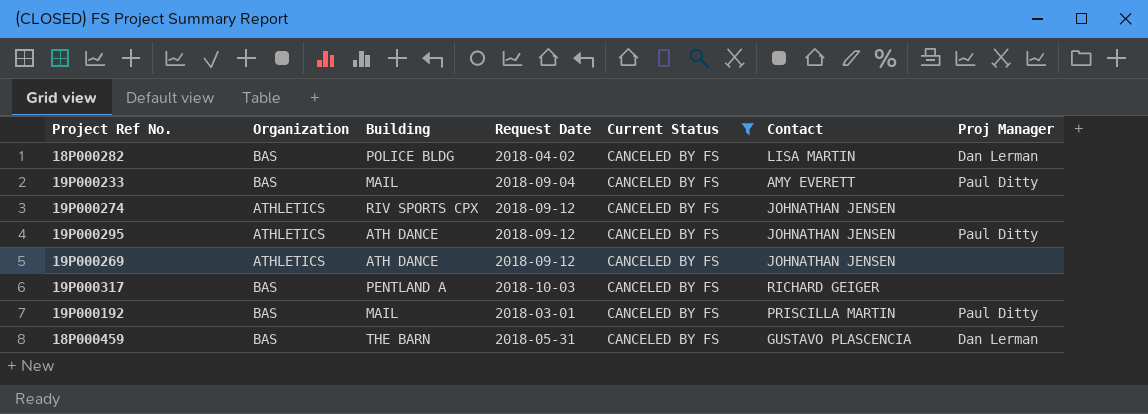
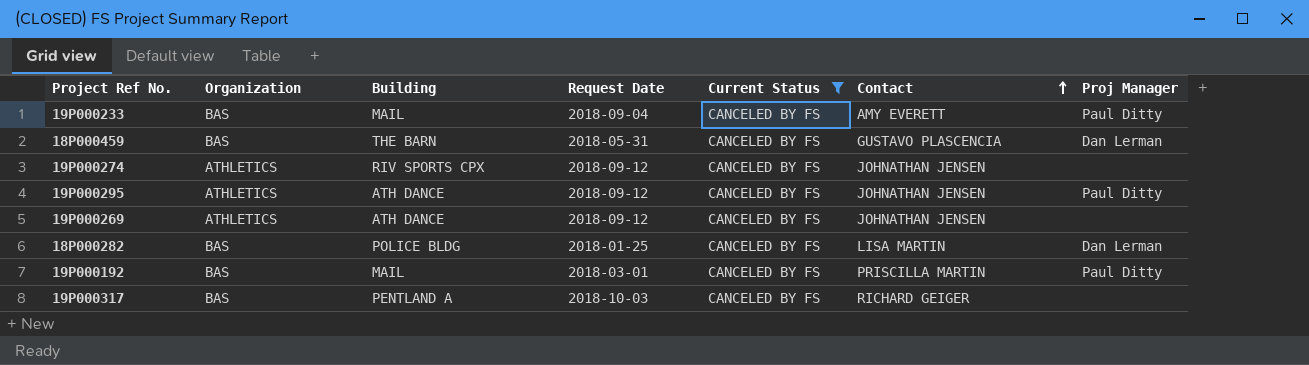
row order: none -> Contact ascending
18P000282 | Request Date: 2018-04-02 -> 2018-01-25

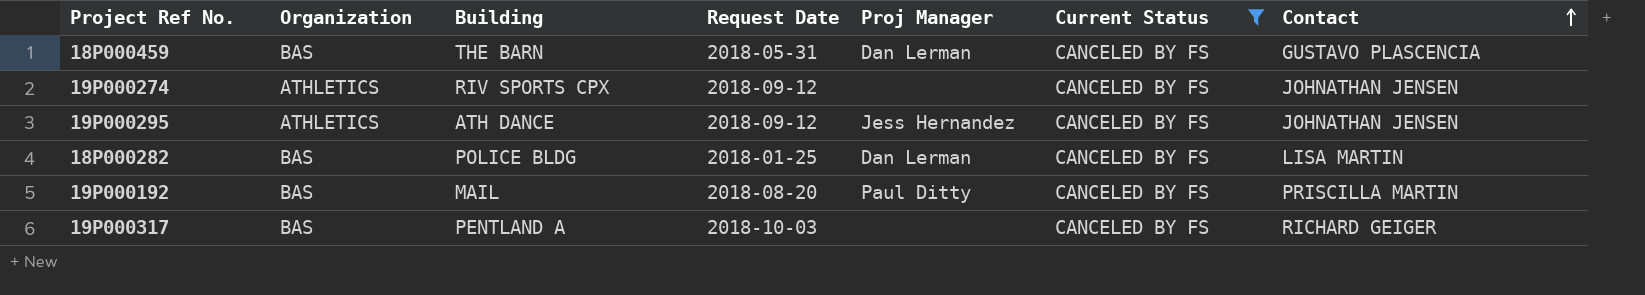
column Proj Manager | position: 7 -> 5
row 19P000233: BAS | MAIL | 2018-09-04 | CANCELED BY FS | AMY EVERETT | Paul Ditty -> none
row 19P000269: ATHLETICS | ATH DANCE | 2018-09-12 | CANCELED BY FS | JOHNATHAN JENSEN | none -> none
19P000295 | Proj Manager: Paul Ditty -> Jess Hernandez
19P000192 | Request Date: 2018-03-01 -> 2018-08-20

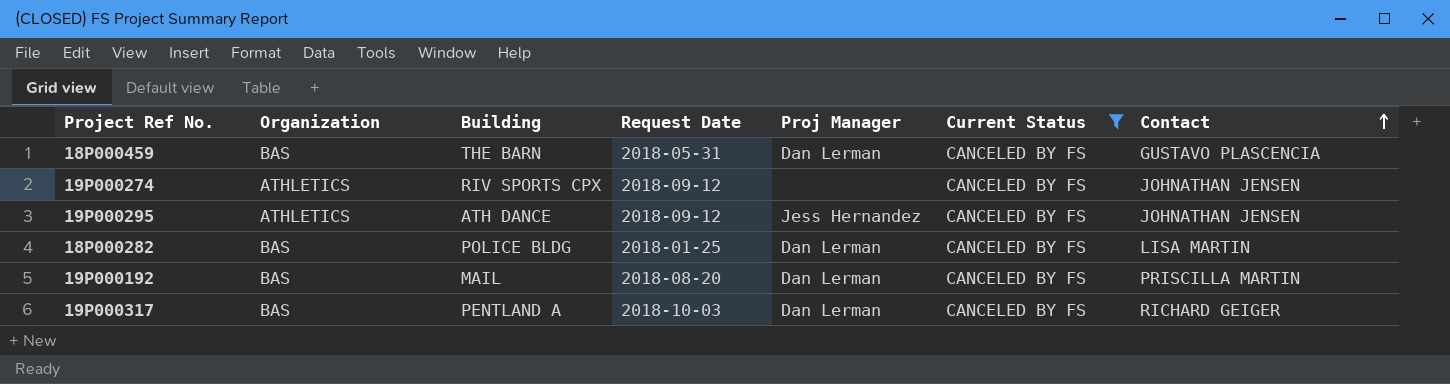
19P000192 | Proj Manager: Paul Ditty -> Dan Lerman
19P000317 | Proj Manager: none -> Dan Lerman

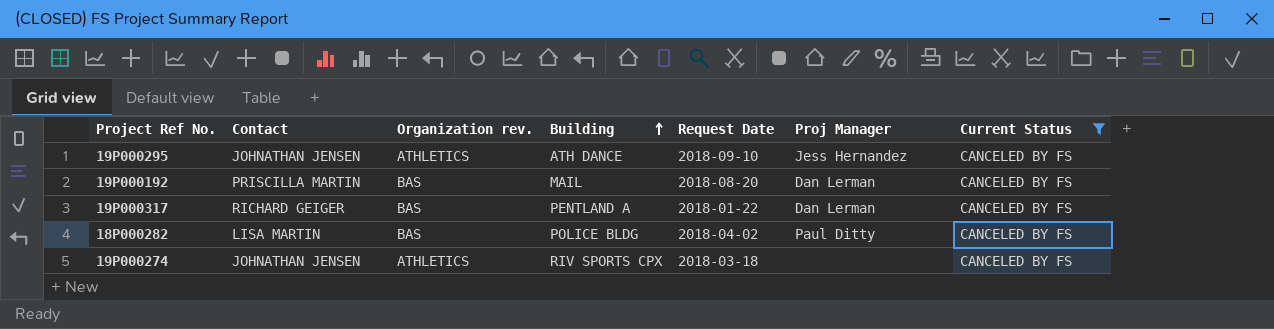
row order: Contact ascending -> Building ascending
column Contact | position: 7 -> 2
column name: Organization -> Organization rev.
row 18P000459: BAS | THE BARN | 2018-05-31 | Dan Lerman | CANCELED BY FS | GUSTAVO PLASCENCIA -> none
19P000295 | Request Date: 2018-09-12 -> 2018-09-10
19P000317 | Request Date: 2018-10-03 -> 2018-01-22
18P000282 | Request Date: 2018-01-25 -> 2018-04-02
18P000282 | Proj Manager: Dan Lerman -> Paul Ditty
19P000274 | Request Date: 2018-09-12 -> 2018-03-18

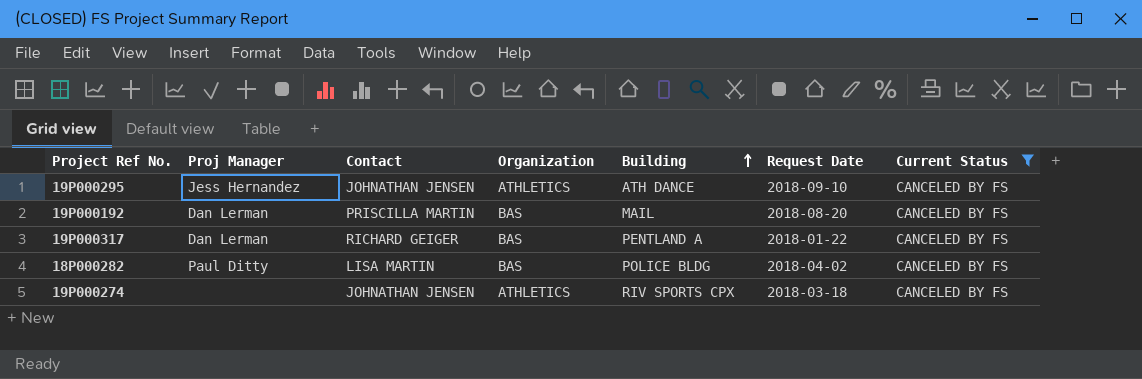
column Proj Manager | position: 6 -> 2
column name: Organization rev. -> Organization

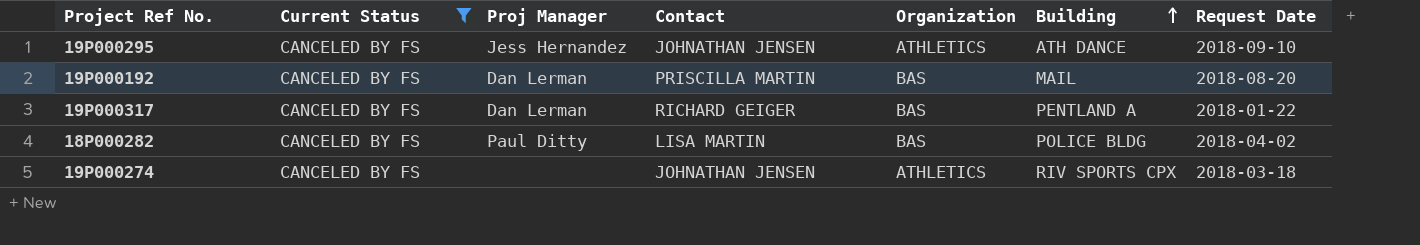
column Current Status | position: 7 -> 2

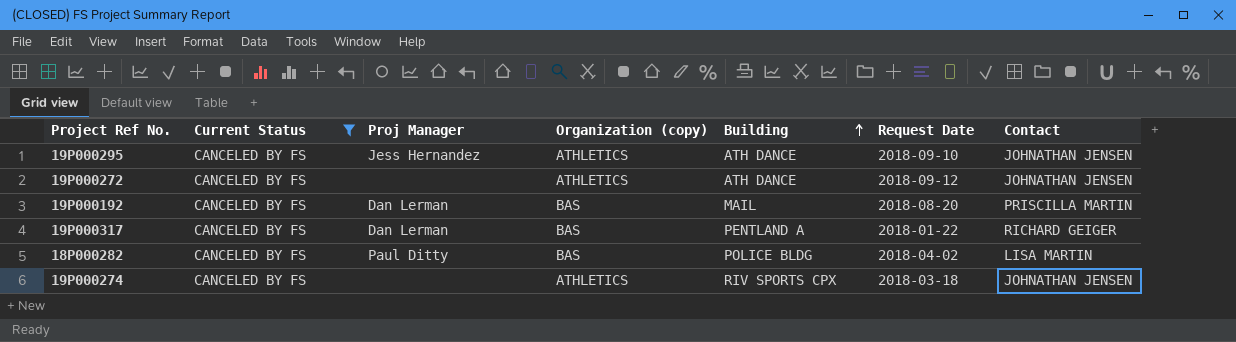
column name: Organization -> Organization (copy)
column Contact | position: 4 -> 7
row 19P000272: none -> CANCELED BY FS | none | ATHLETICS | ATH DANCE | 2018-09-12 | JOHNATHAN JENSEN

